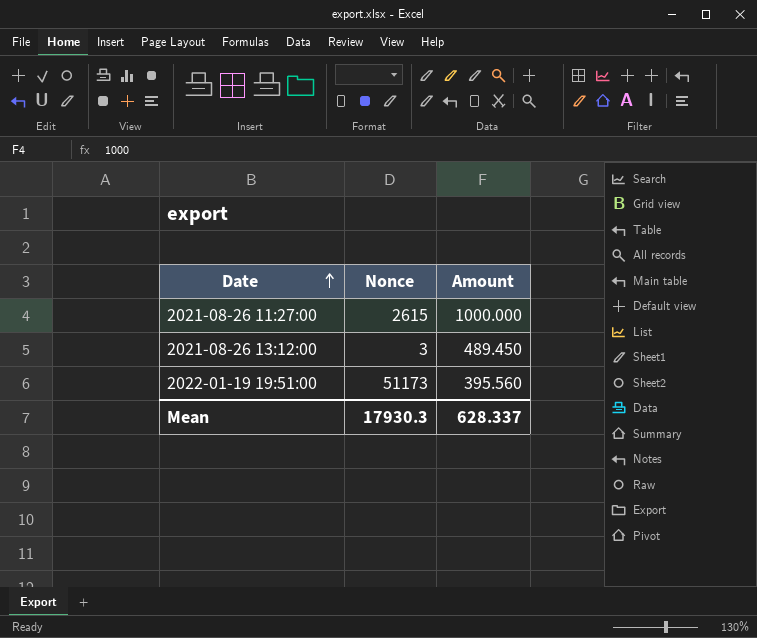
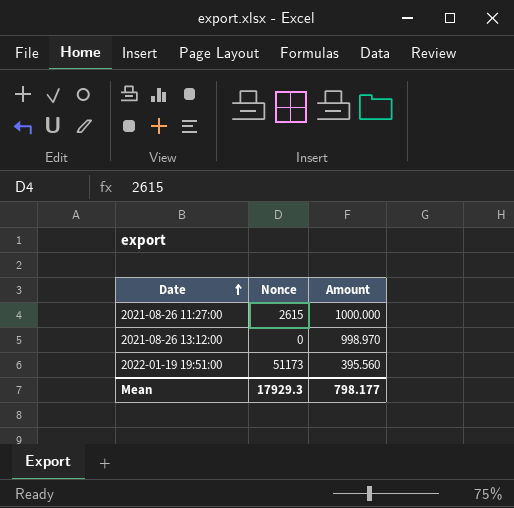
2021-08-26 13:12:00 | Nonce: 3 -> 0
2021-08-26 13:12:00 | Amount: 489.450 -> 998.970
Mean | Nonce: 17930.3 -> 17929.3
Mean | Amount: 628.337 -> 798.177

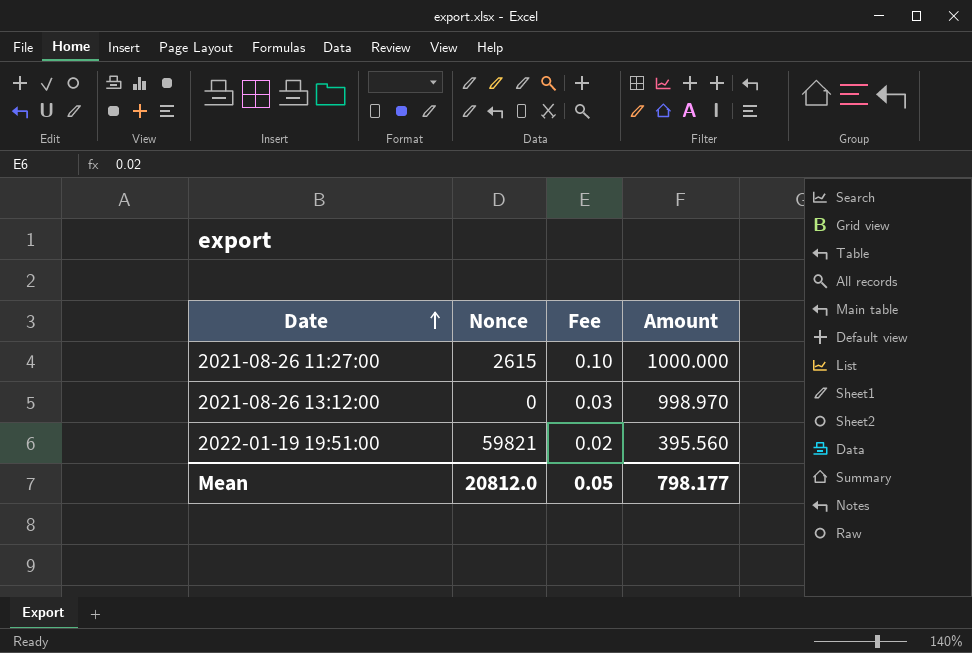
column Fee | position: none -> 3
2022-01-19 19:51:00 | Nonce: 51173 -> 59821
Mean | Nonce: 17929.3 -> 20812.0

